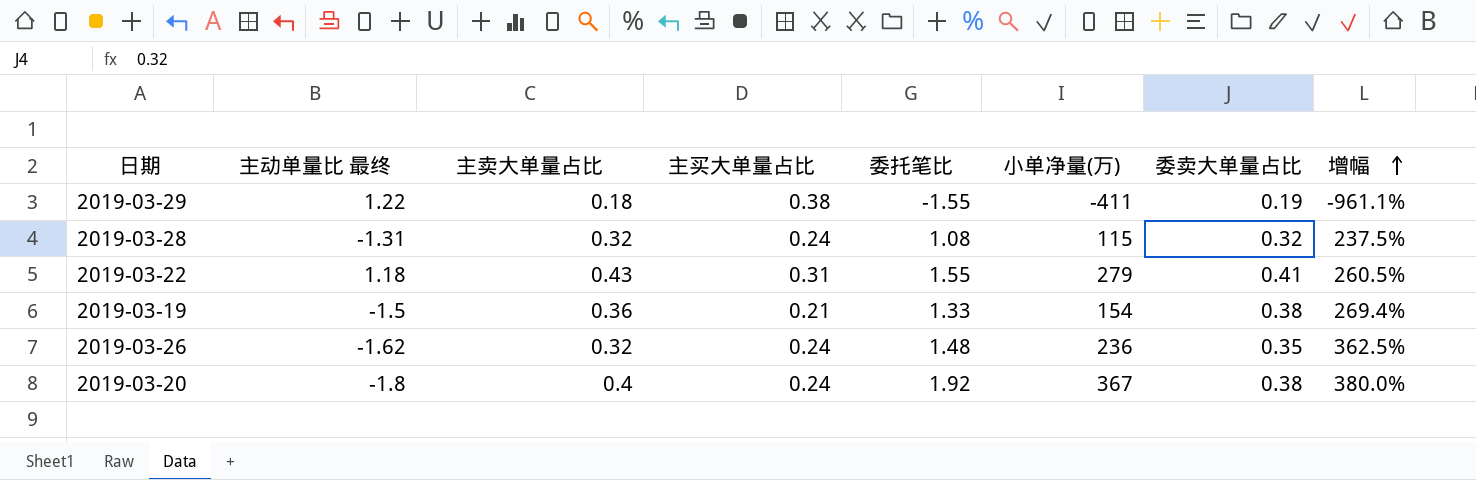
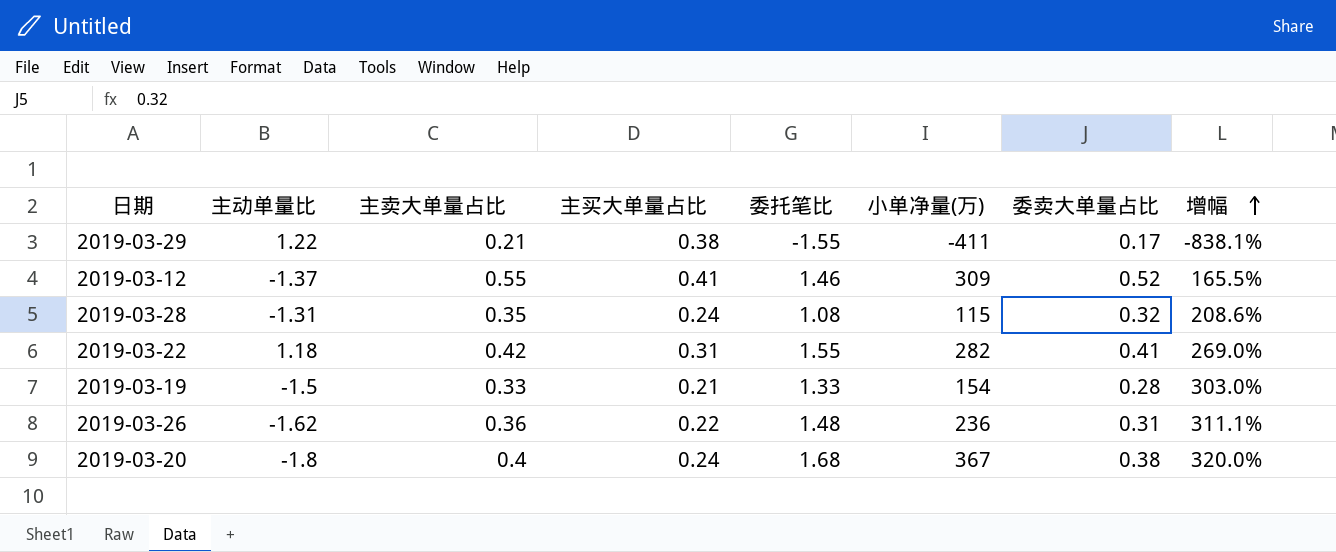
column name: 主动单量比 最终 -> 主动单量比
2019-03-29 | 主卖大单量占比: 0.18 -> 0.21
2019-03-29 | 委卖大单量占比: 0.19 -> 0.17
2019-03-29 | 增幅: -961.1% -> -838.1%
row 2019-03-12: none -> -1.37 | 0.55 | 0.41 | 1.46 | 309 | 0.52 | 165.5%
2019-03-28 | 主卖大单量占比: 0.32 -> 0.35
2019-03-28 | 增幅: 237.5% -> 208.6%
2019-03-22 | 主卖大单量占比: 0.43 -> 0.42
2019-03-22 | 小单净量(万): 279 -> 282
2019-03-22 | 增幅: 260.5% -> 269.0%
2019-03-19 | 主卖大单量占比: 0.36 -> 0.33
2019-03-19 | 委卖大单量占比: 0.38 -> 0.28
2019-03-19 | 增幅: 269.4% -> 303.0%
2019-03-26 | 主卖大单量占比: 0.32 -> 0.36
2019-03-26 | 主买大单量占比: 0.24 -> 0.22
2019-03-26 | 委卖大单量占比: 0.35 -> 0.31
2019-03-26 | 增幅: 362.5% -> 311.1%
2019-03-20 | 委托笔比: 1.92 -> 1.68
2019-03-20 | 增幅: 380.0% -> 320.0%

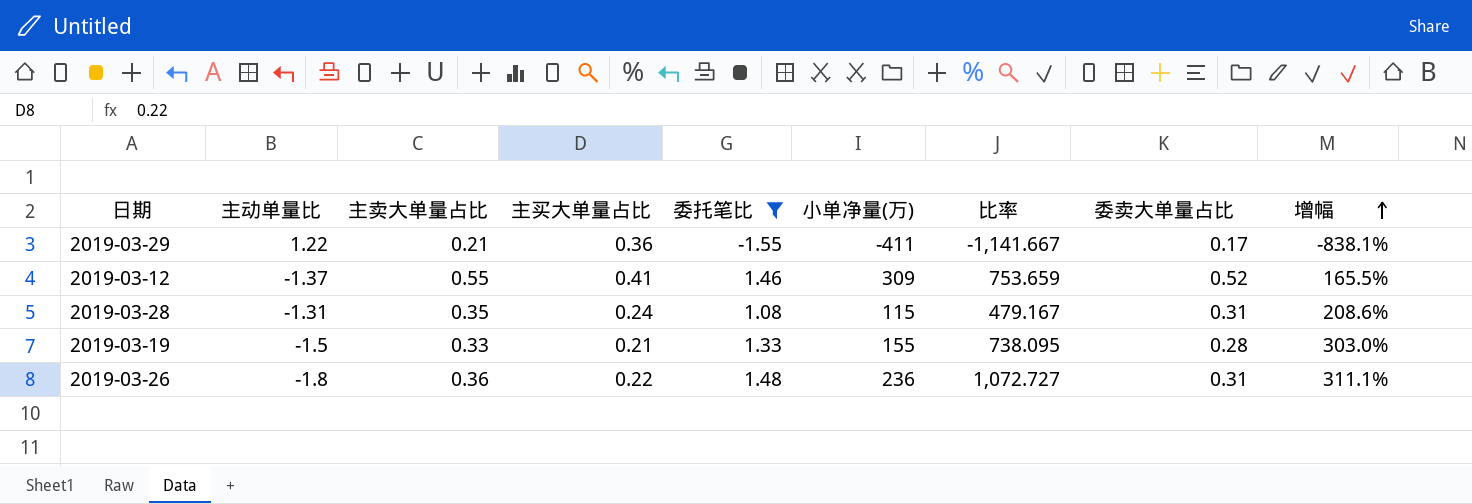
filter: none -> 委托笔比 <= 1.48
column 比率 | formula: none -> [小单净量(万)] / [主买大单量占比]
2019-03-29 | 主买大单量占比: 0.38 -> 0.36
2019-03-28 | 委卖大单量占比: 0.32 -> 0.31
2019-03-19 | 小单净量(万): 154 -> 155
2019-03-26 | 主动单量比: -1.62 -> -1.8

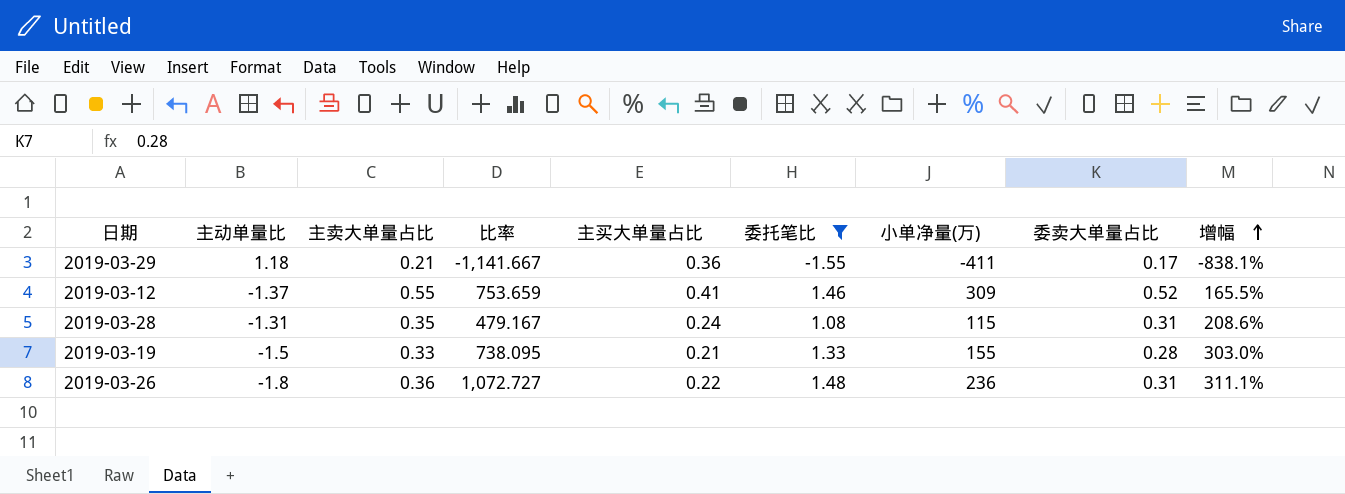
column 比率 | position: 7 -> 4
2019-03-29 | 主动单量比: 1.22 -> 1.18

